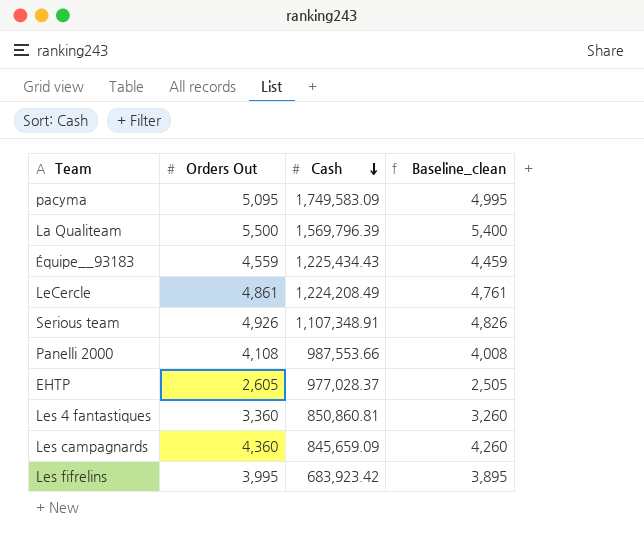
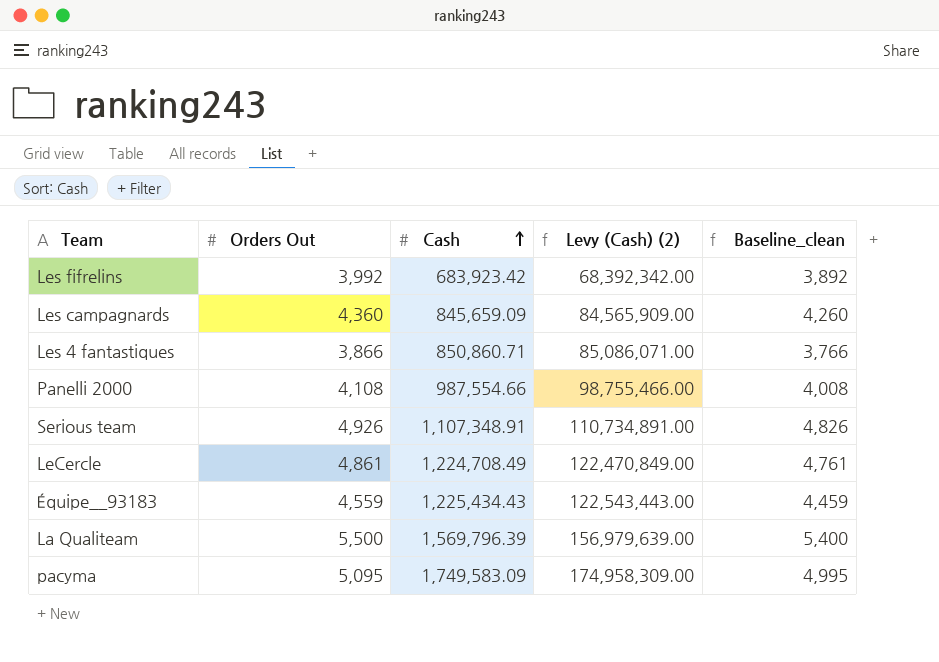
row order: Cash descending -> Cash ascending
column Levy (Cash) (2) | formula: none -> [Cash] * 100
row EHTP: 2,605 | 977,028.37 | 2,505 -> none
Les fifrelins | Orders Out: 3,995 -> 3,992
Les fifrelins | Baseline_clean: 3,895 -> 3,892
Les 4 fantastiques | Orders Out: 3,360 -> 3,866
Les 4 fantastiques | Cash: 850,860.81 -> 850,860.71
Les 4 fantastiques | Baseline_clean: 3,260 -> 3,766
Panelli 2000 | Cash: 987,553.66 -> 987,554.66
LeCercle | Cash: 1,224,208.49 -> 1,224,708.49

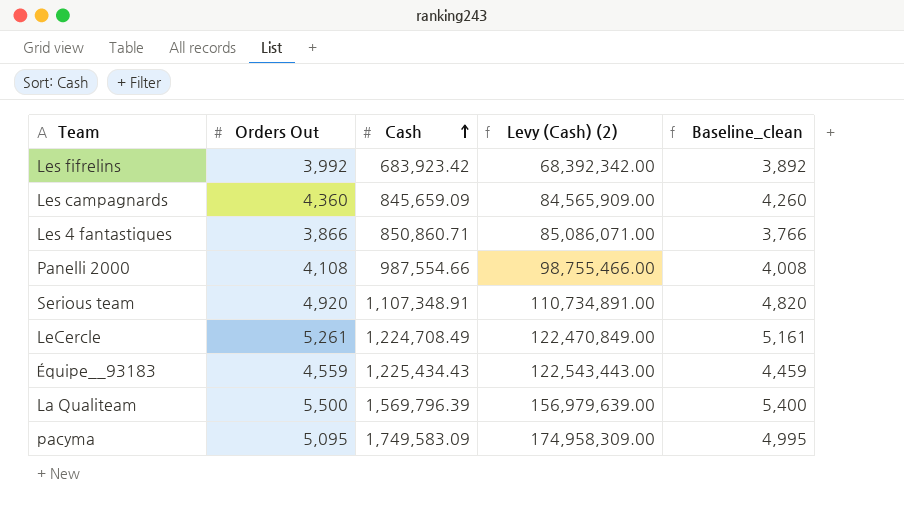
Serious team | Orders Out: 4,926 -> 4,920
Serious team | Baseline_clean: 4,826 -> 4,820
LeCercle | Orders Out: 4,861 -> 5,261
LeCercle | Baseline_clean: 4,761 -> 5,161

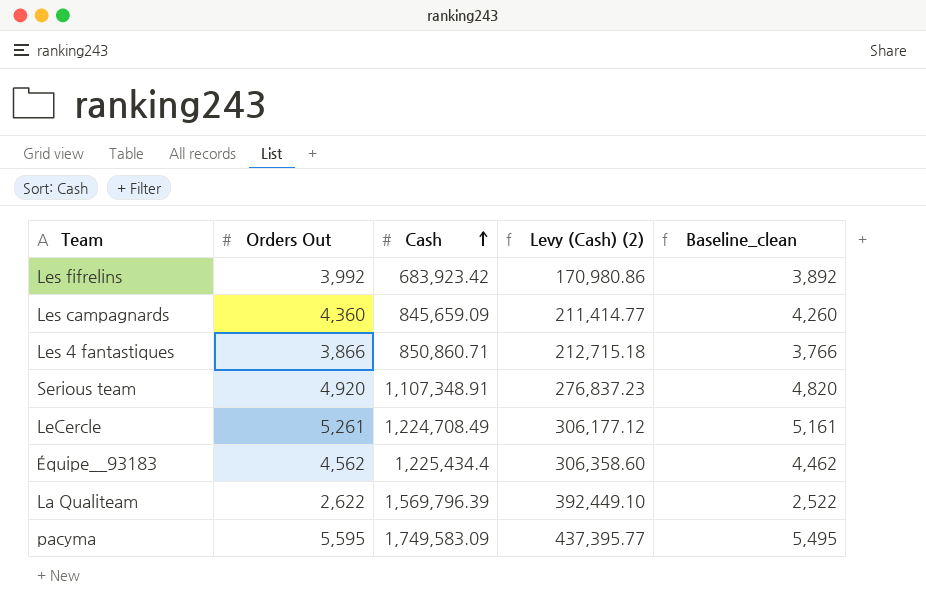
column Levy (Cash) (2) | formula: [Cash] * 100 -> [Cash] * 0.25
row Panelli 2000: 4,108 | 987,554.66 | 98,755,466.00 | 4,008 -> none
Équipe__93183 | Orders Out: 4,559 -> 4,562
Équipe__93183 | Cash: 1,225,434.43 -> 1,225,434.4
Équipe__93183 | Baseline_clean: 4,459 -> 4,462
La Qualiteam | Orders Out: 5,500 -> 2,622
La Qualiteam | Baseline_clean: 5,400 -> 2,522
pacyma | Orders Out: 5,095 -> 5,595
pacyma | Baseline_clean: 4,995 -> 5,495

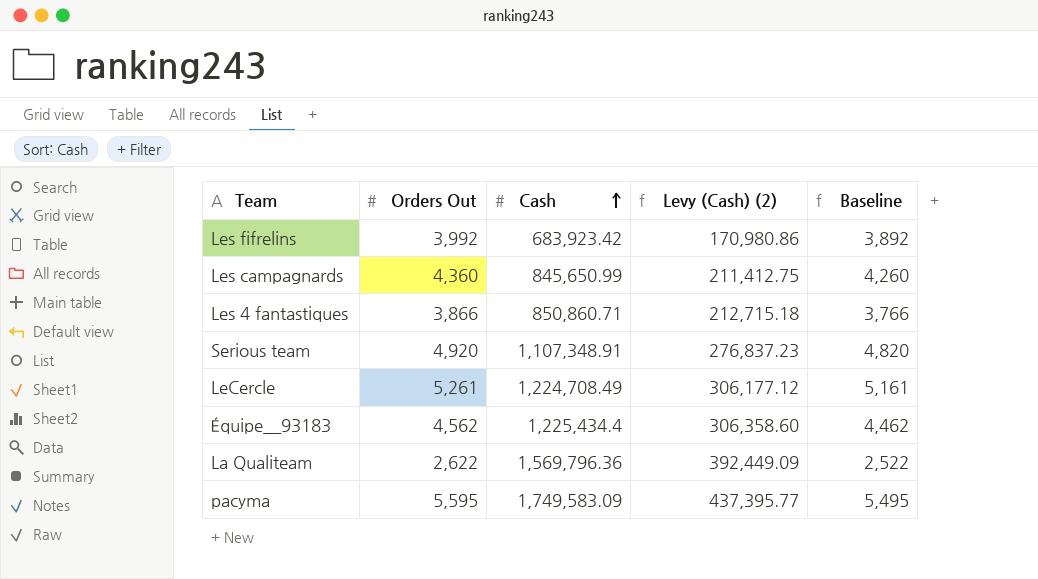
column name: Baseline_clean -> Baseline
Les campagnards | Cash: 845,659.09 -> 845,650.99
Les campagnards | Levy (Cash) (2): 211,414.77 -> 211,412.75
La Qualiteam | Cash: 1,569,796.39 -> 1,569,796.36
La Qualiteam | Levy (Cash) (2): 392,449.10 -> 392,449.09

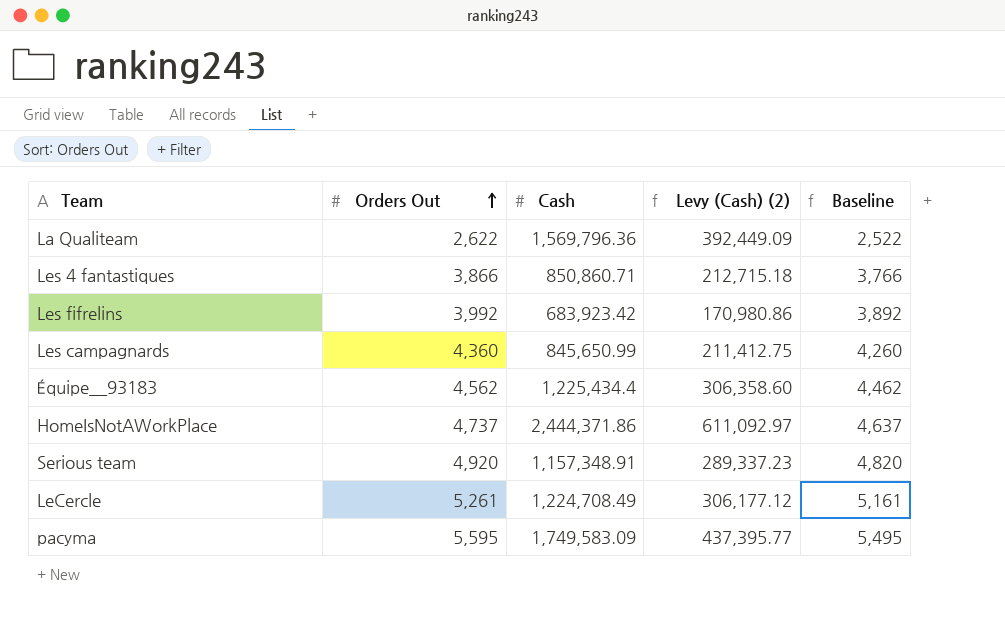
row order: Cash ascending -> Orders Out ascending
row HomeIsNotAWorkPlace: none -> 4,737 | 2,444,371.86 | 611,092.97 | 4,637
Serious team | Cash: 1,107,348.91 -> 1,157,348.91
Serious team | Levy (Cash) (2): 276,837.23 -> 289,337.23

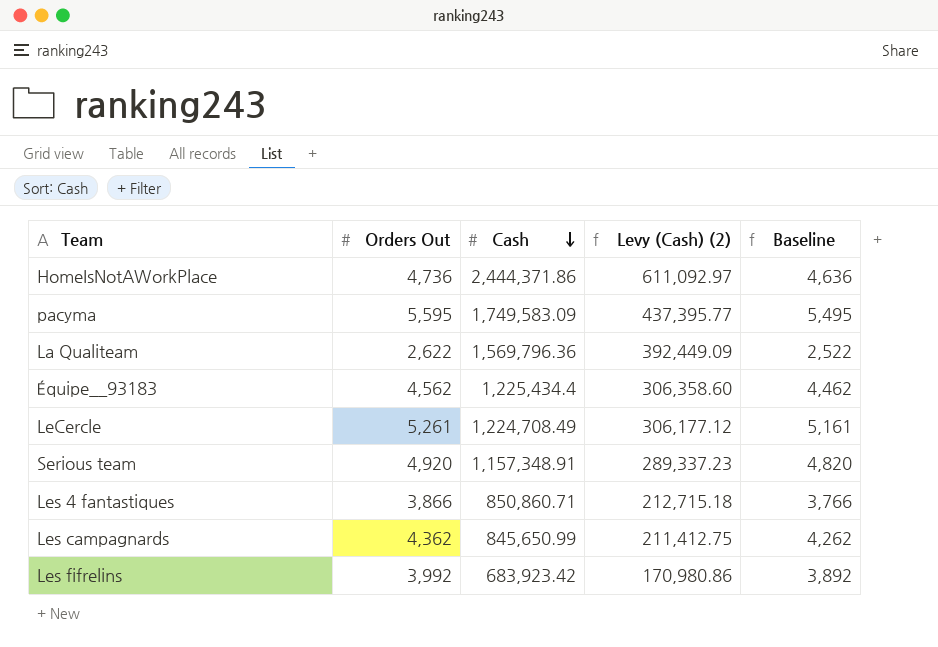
row order: Orders Out ascending -> Cash descending
HomeIsNotAWorkPlace | Orders Out: 4,737 -> 4,736
HomeIsNotAWorkPlace | Baseline: 4,637 -> 4,636
Les campagnards | Orders Out: 4,360 -> 4,362
Les campagnards | Baseline: 4,260 -> 4,262

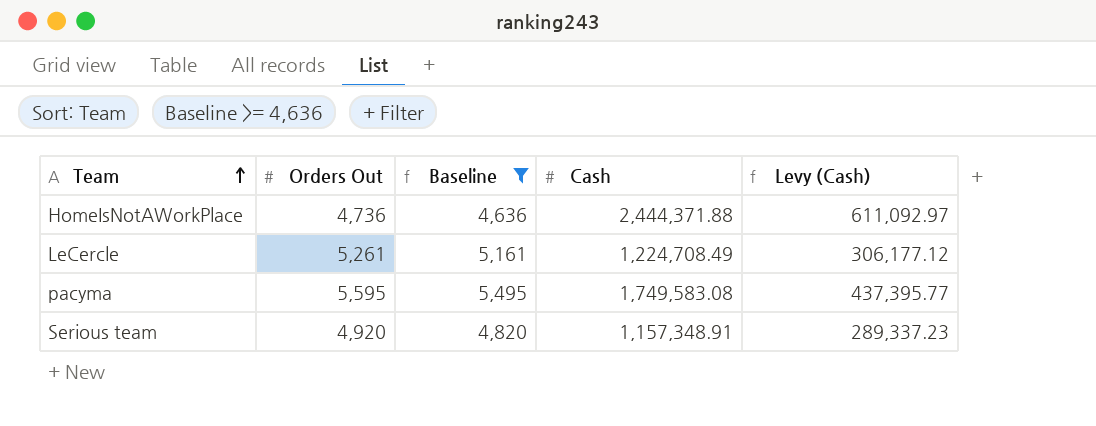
filter: none -> Baseline >= 4,636
row order: Cash descending -> Team ascending
column Baseline | position: 5 -> 3
column name: Levy (Cash) (2) -> Levy (Cash)
HomeIsNotAWorkPlace | Cash: 2,444,371.86 -> 2,444,371.88
pacyma | Cash: 1,749,583.09 -> 1,749,583.08

